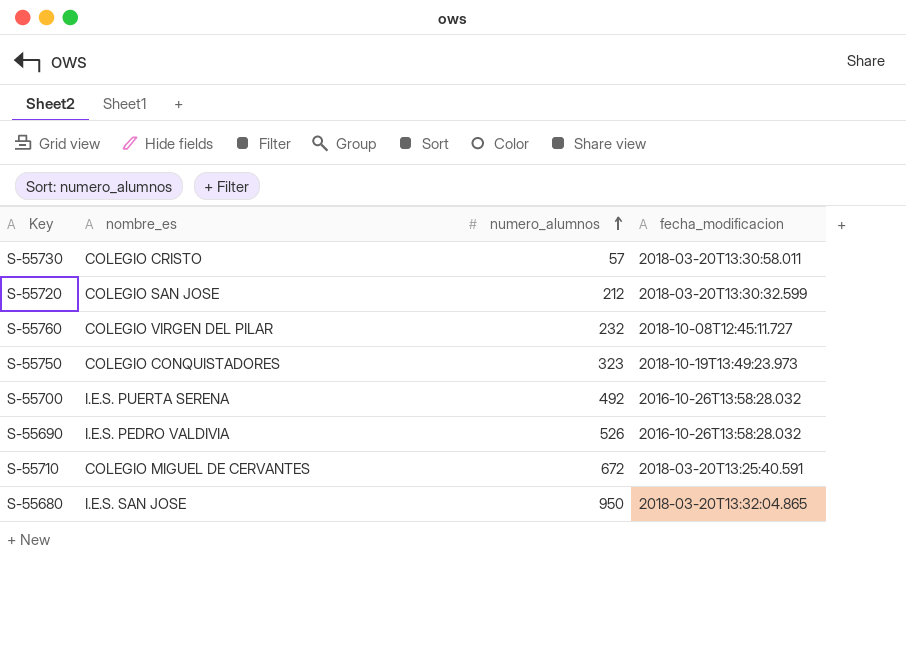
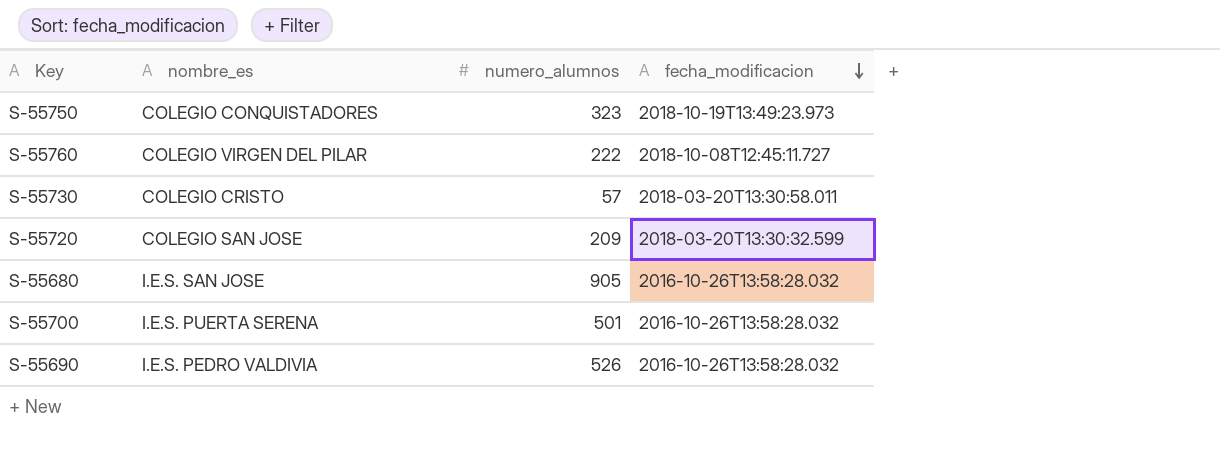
row order: numero_alumnos ascending -> fecha_modificacion descending
row S-55710: COLEGIO MIGUEL DE CERVANTES | 672 | 2018-03-20T13:25:40.591 -> none
S-55760 | numero_alumnos: 232 -> 222
S-55720 | numero_alumnos: 212 -> 209
S-55680 | numero_alumnos: 950 -> 905
S-55680 | fecha_modificacion: 2018-03-20T13:32:04.865 -> 2016-10-26T13:58:28.032
S-55700 | numero_alumnos: 492 -> 501

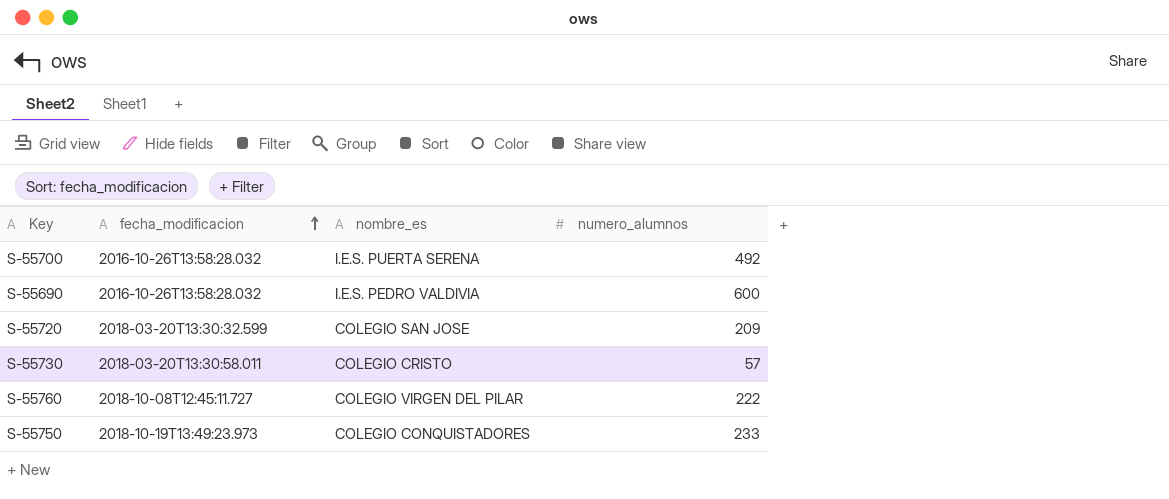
row order: fecha_modificacion descending -> fecha_modificacion ascending
column fecha_modificacion | position: 4 -> 2
row S-55680: I.E.S. SAN JOSE | 905 | 2016-10-26T13:58:28.032 -> none
S-55700 | numero_alumnos: 501 -> 492
S-55690 | numero_alumnos: 526 -> 600
S-55750 | numero_alumnos: 323 -> 233

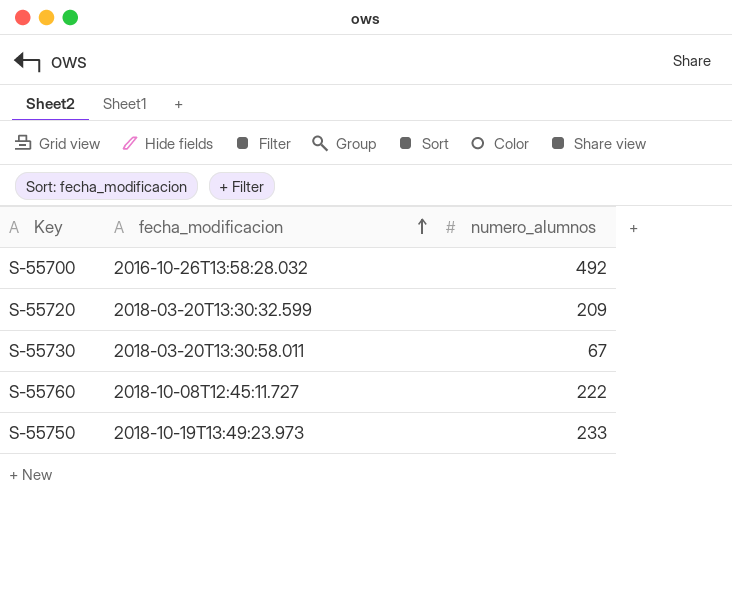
column nombre_es | position: 3 -> none
row S-55690: 2016-10-26T13:58:28.032 | I.E.S. PEDRO VALDIVIA | 600 -> none
S-55730 | numero_alumnos: 57 -> 67

